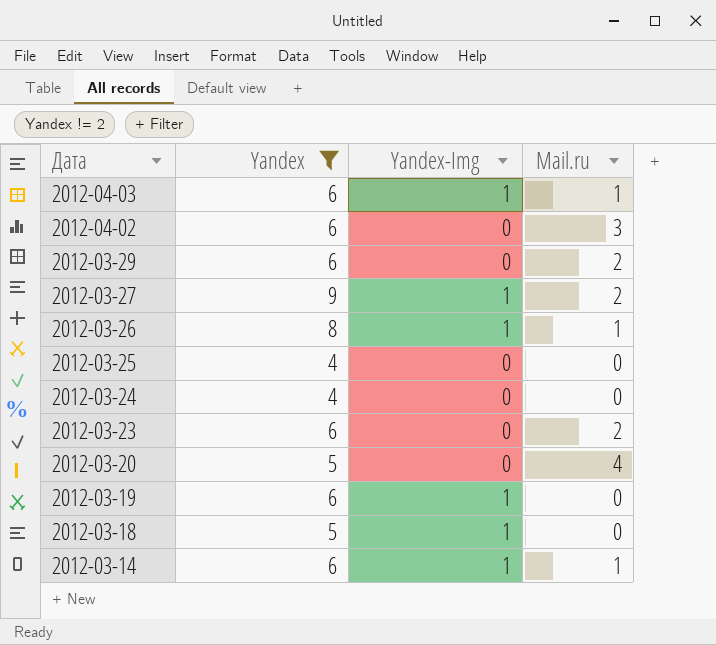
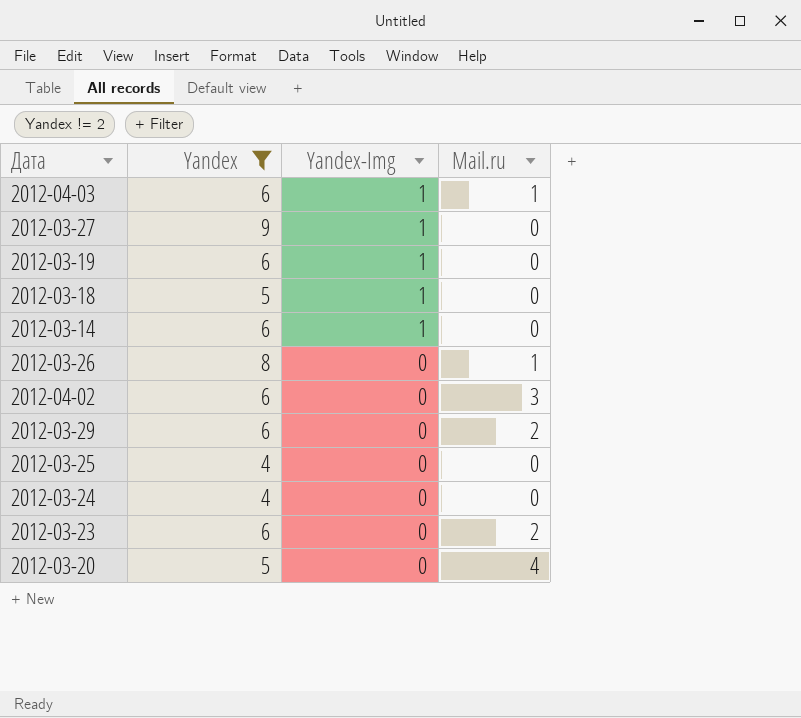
row order: Дата descending -> Yandex-Img descending
2012-03-27 | Mail.ru: 2 -> 0
2012-03-14 | Mail.ru: 1 -> 0
2012-03-26 | Yandex-Img: 1 -> 0

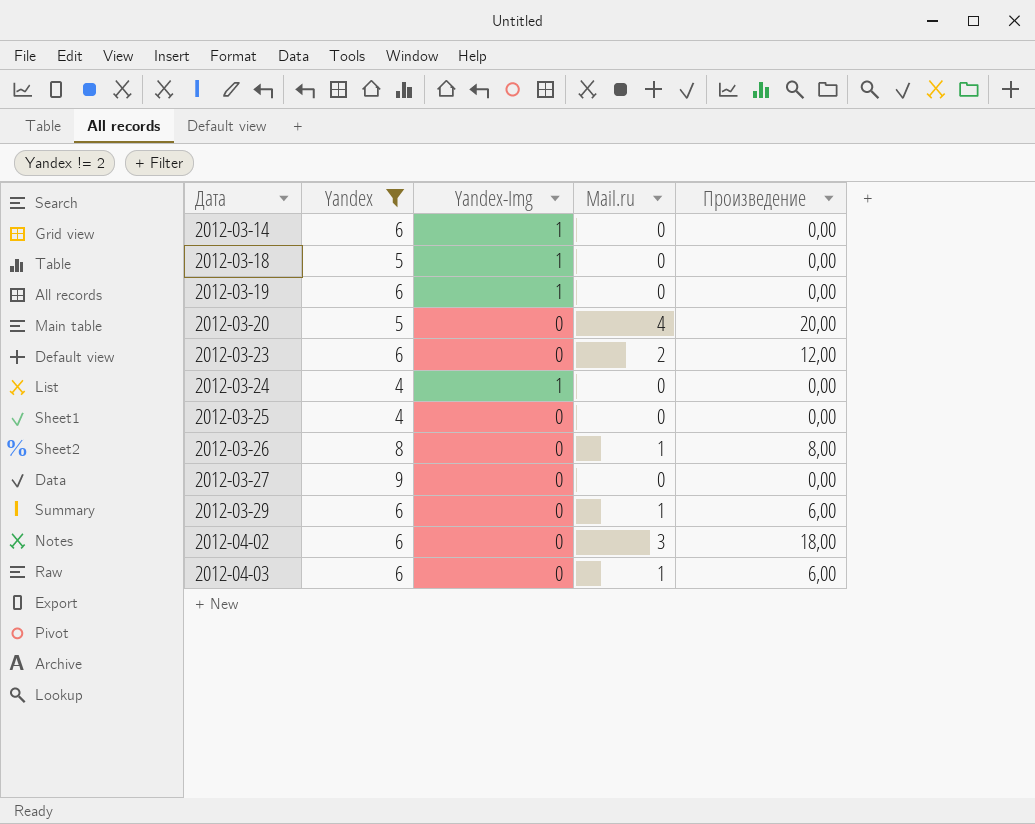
row order: Yandex-Img descending -> Дата ascending
column Произведение | formula: none -> [Yandex] * [Mail.ru]
2012-03-24 | Yandex-Img: 0 -> 1
2012-03-27 | Yandex-Img: 1 -> 0
2012-03-29 | Mail.ru: 2 -> 1
2012-04-03 | Yandex-Img: 1 -> 0

